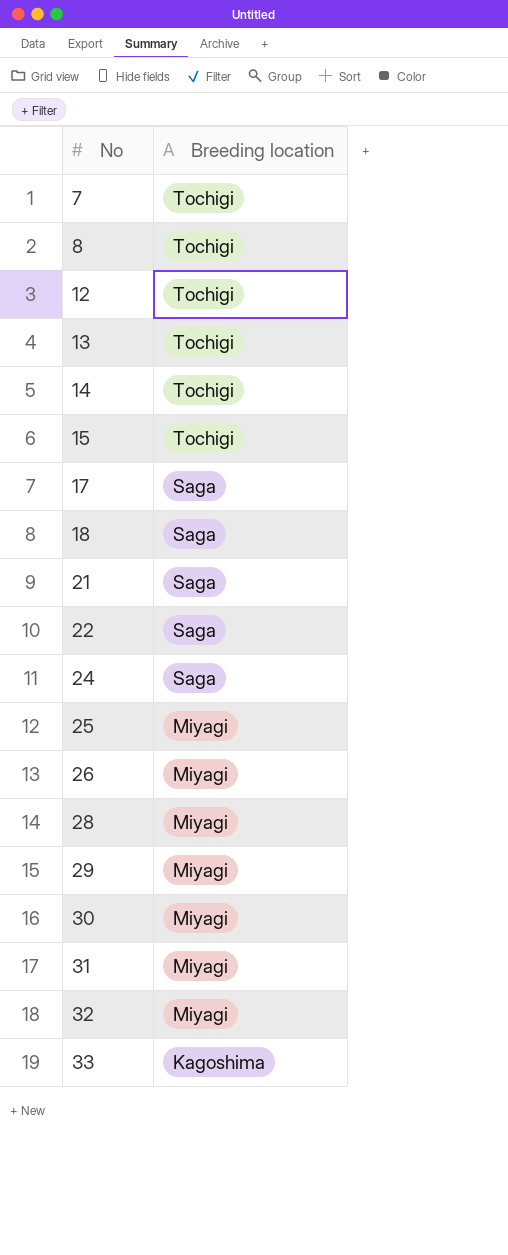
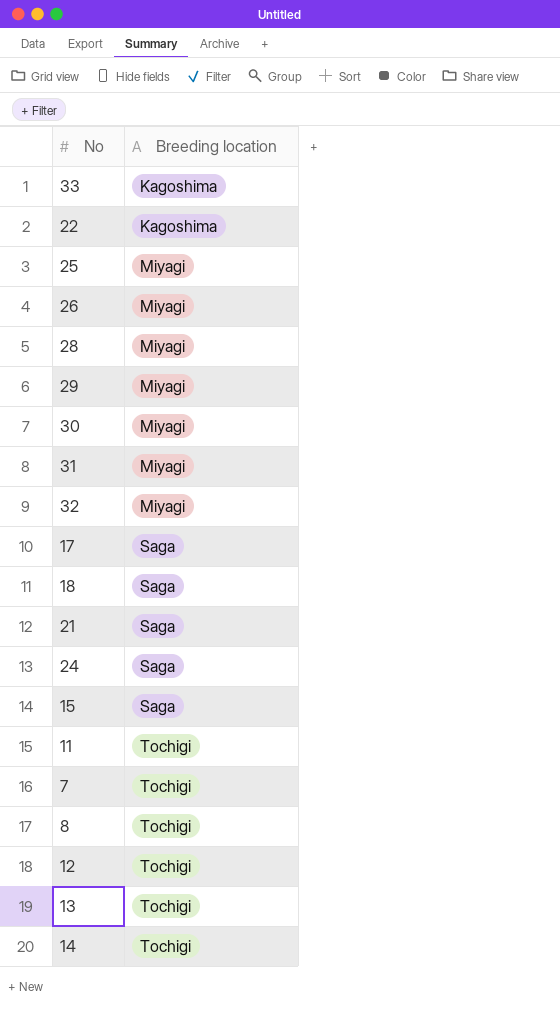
row order: No ascending -> Breeding location ascending
22 | Breeding location: Saga -> Kagoshima
15 | Breeding location: Tochigi -> Saga
row 11: none -> Tochigi

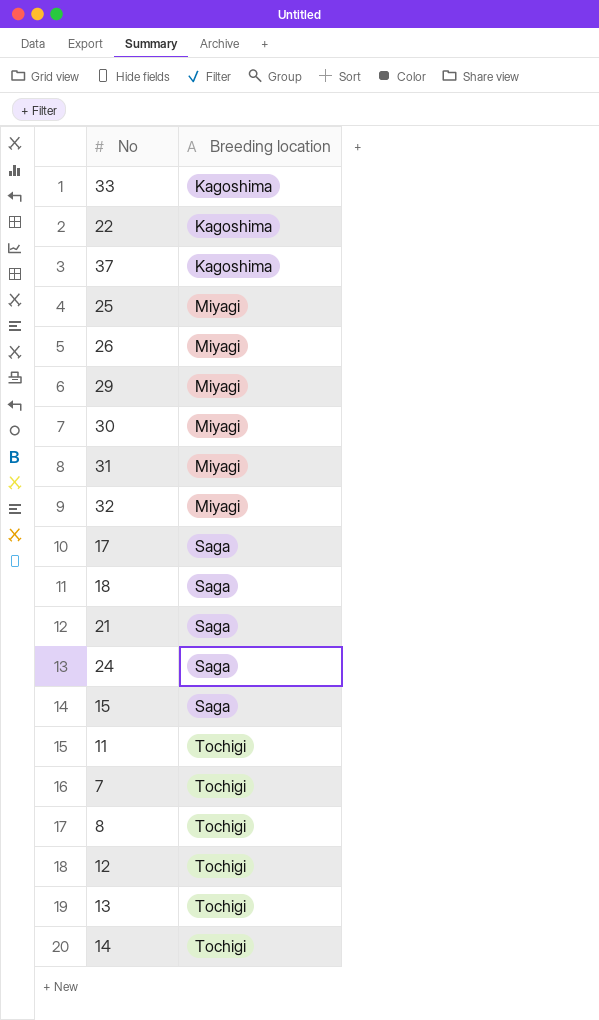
row 28: Miyagi -> none
row 37: none -> Kagoshima

